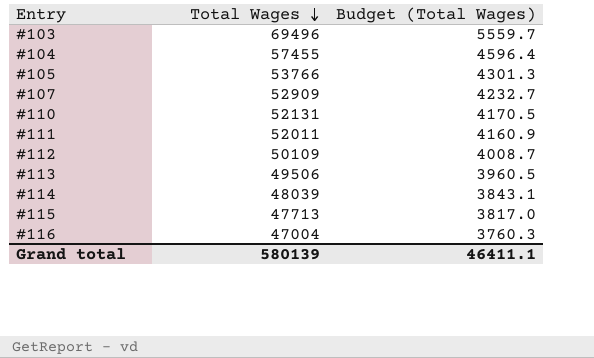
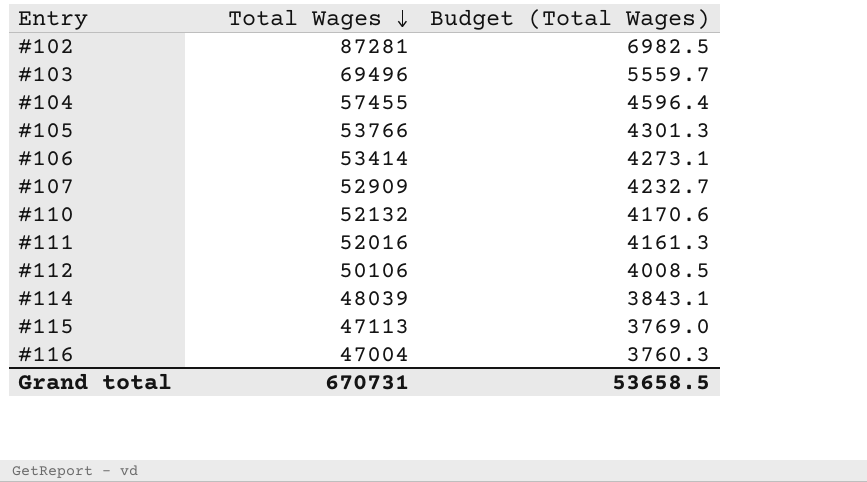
row #113: 49506 | 3960.5 -> none
row #102: none -> 87281 | 6982.5
row #106: none -> 53414 | 4273.1
#110 | Total Wages: 52131 -> 52132
#110 | Budget (Total Wages): 4170.5 -> 4170.6
#111 | Total Wages: 52011 -> 52016
#111 | Budget (Total Wages): 4160.9 -> 4161.3
#112 | Total Wages: 50109 -> 50106
#112 | Budget (Total Wages): 4008.7 -> 4008.5
#115 | Total Wages: 47713 -> 47113
#115 | Budget (Total Wages): 3817.0 -> 3769.0
Grand total | Total Wages: 580139 -> 670731
Grand total | Budget (Total Wages): 46411.1 -> 53658.5

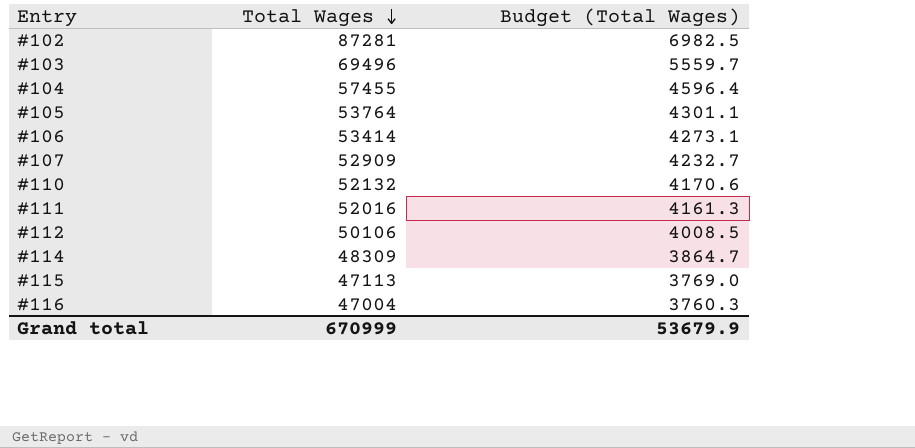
#105 | Total Wages: 53766 -> 53764
#105 | Budget (Total Wages): 4301.3 -> 4301.1
#114 | Total Wages: 48039 -> 48309
#114 | Budget (Total Wages): 3843.1 -> 3864.7
Grand total | Total Wages: 670731 -> 670999
Grand total | Budget (Total Wages): 53658.5 -> 53679.9

